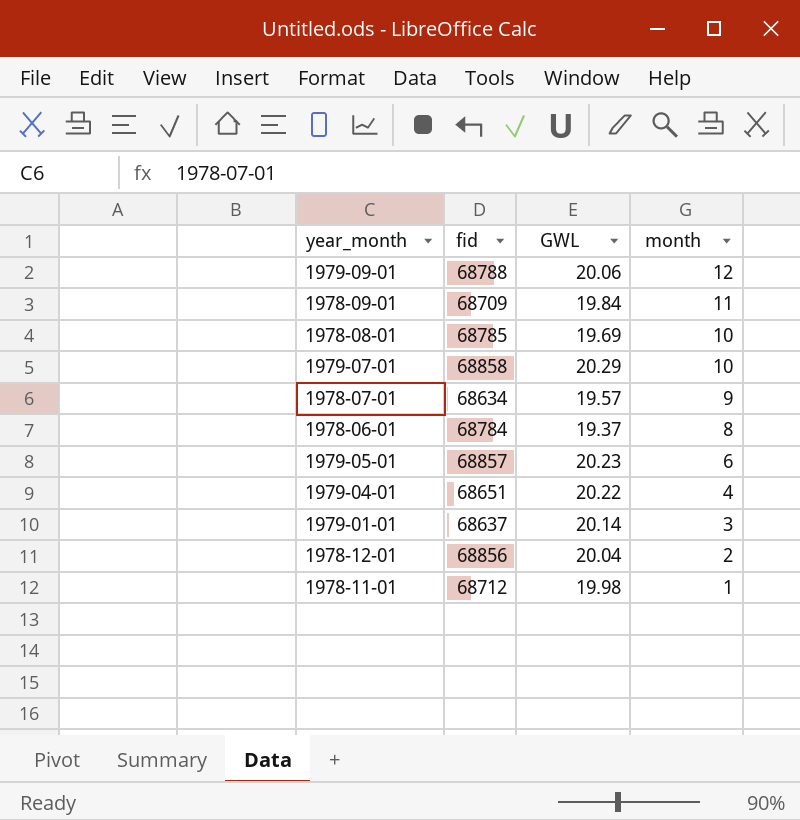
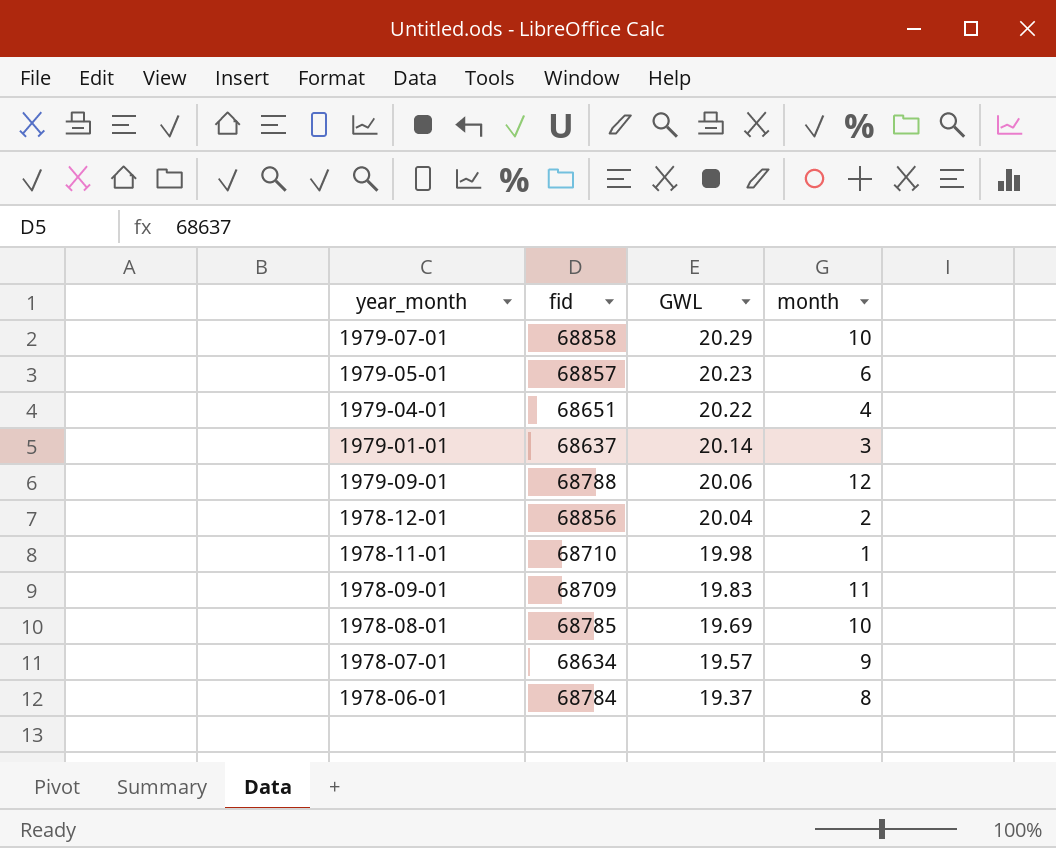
row order: month descending -> GWL descending
1978-11-01 | fid: 68712 -> 68710
1978-09-01 | GWL: 19.84 -> 19.83

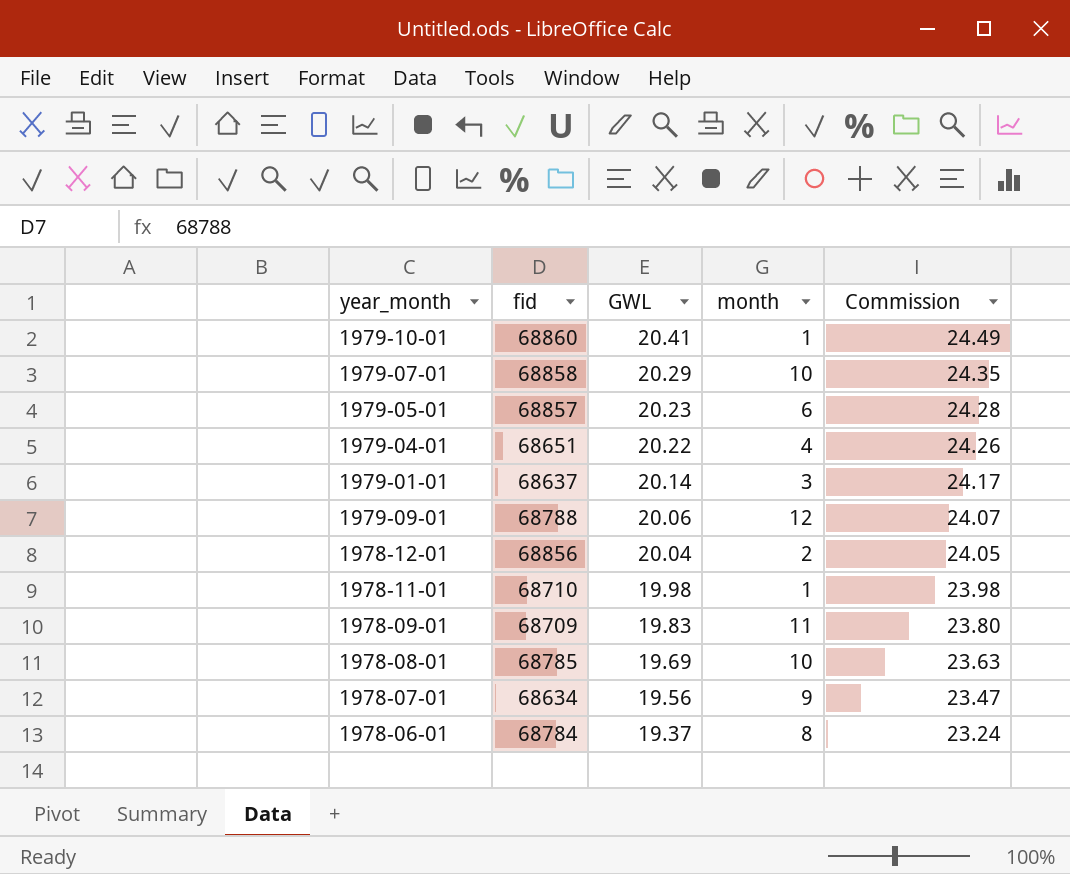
column Commission | formula: none -> [GWL] * 1.2
row 1979-10-01: none -> 68860 | 20.41 | 1 | 24.49
1978-07-01 | GWL: 19.57 -> 19.56

